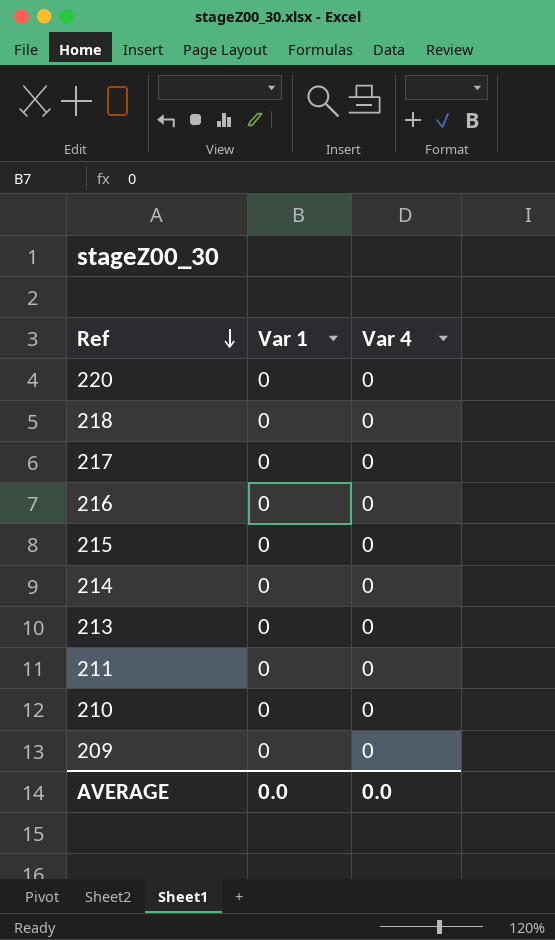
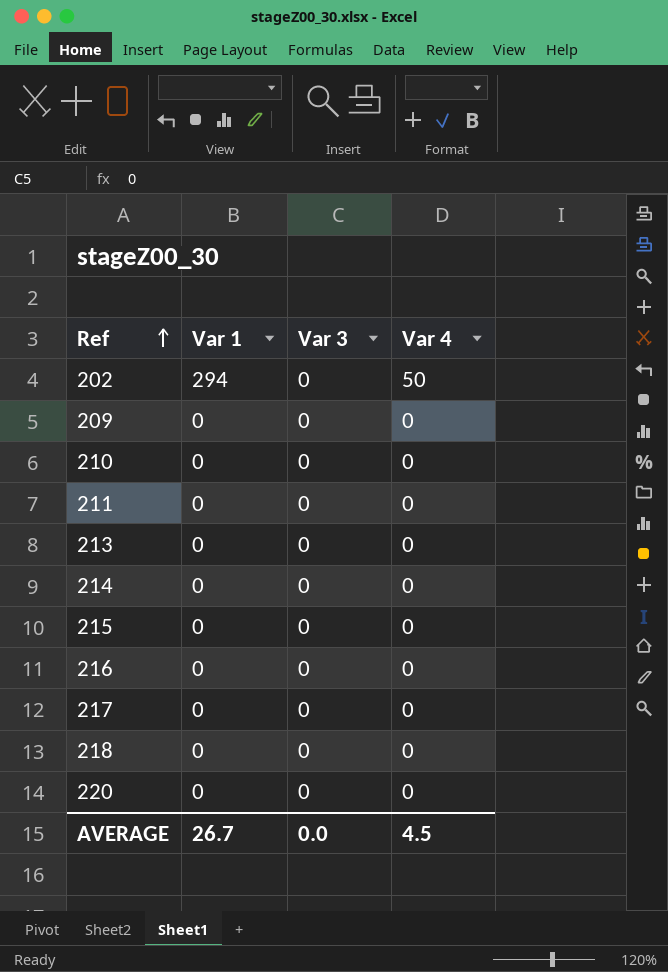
row order: Ref descending -> Ref ascending
column Var 3 | position: none -> 3
row 202: none -> 294 | 0 | 50
AVERAGE | Var 1: 0.0 -> 26.7
AVERAGE | Var 4: 0.0 -> 4.5

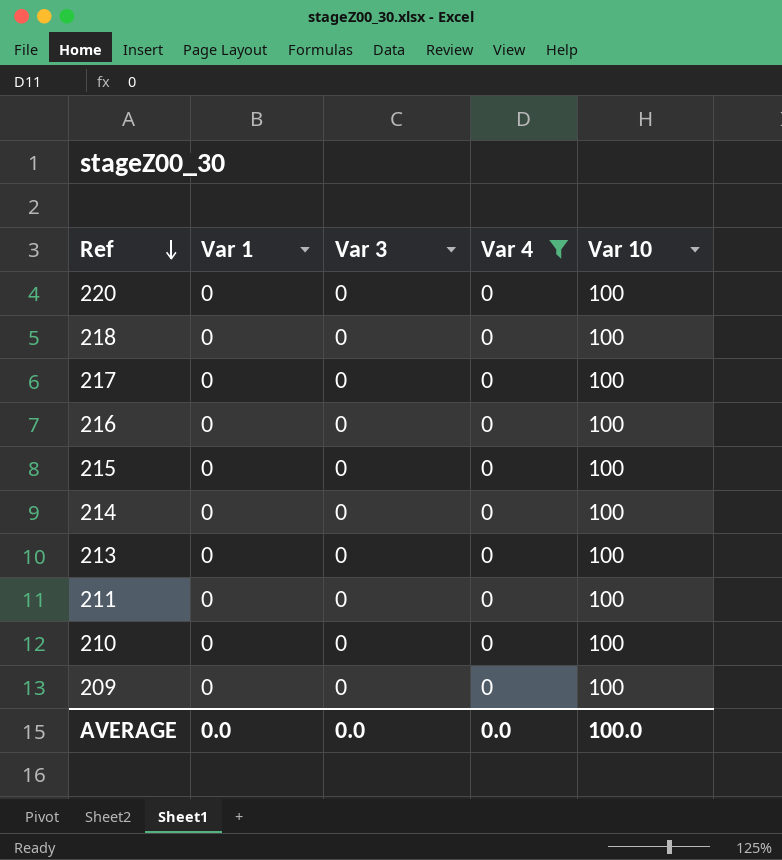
filter: none -> Var 4 = 0
row order: Ref ascending -> Ref descending
column Var 10 | position: none -> 5
AVERAGE | Var 1: 26.7 -> 0.0
AVERAGE | Var 4: 4.5 -> 0.0

